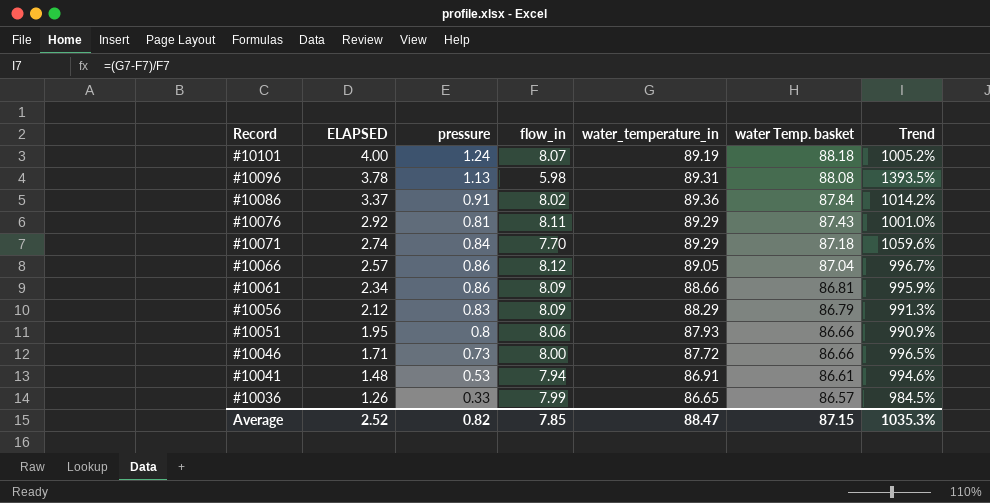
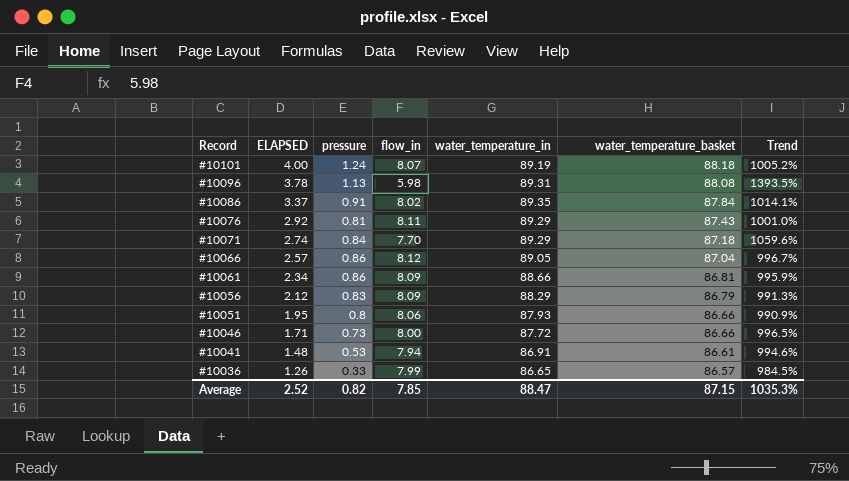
column name: water Temp. basket -> water_temperature_basket
#10086 | water_temperature_in: 89.36 -> 89.35
#10086 | Trend: 1014.2% -> 1014.1%

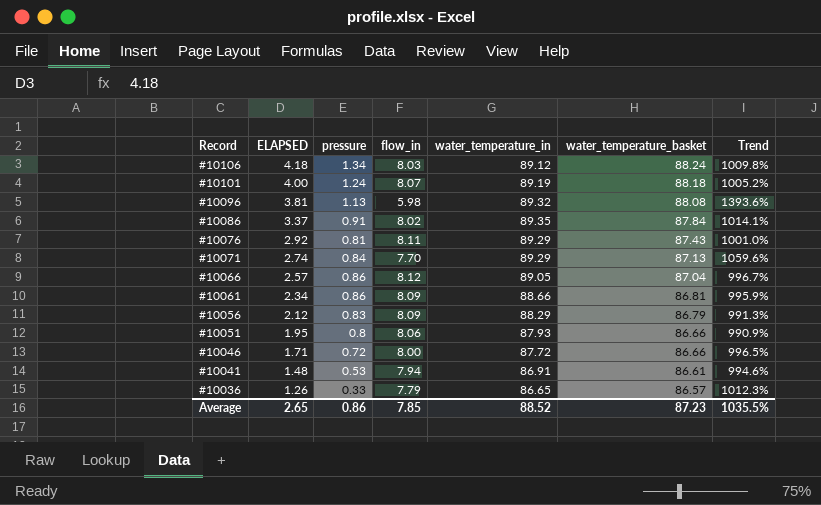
row #10106: none -> 4.18 | 1.34 | 8.03 | 89.12 | 88.24 | 1009.8%
#10096 | ELAPSED: 3.78 -> 3.81
#10096 | water_temperature_in: 89.31 -> 89.32
#10096 | Trend: 1393.5% -> 1393.6%
#10071 | water_temperature_basket: 87.18 -> 87.13
#10046 | pressure: 0.73 -> 0.72
#10036 | flow_in: 7.99 -> 7.79
#10036 | Trend: 984.5% -> 1012.3%
Average | ELAPSED: 2.52 -> 2.65
Average | pressure: 0.82 -> 0.86
Average | water_temperature_in: 88.47 -> 88.52
Average | water_temperature_basket: 87.15 -> 87.23
Average | Trend: 1035.3% -> 1035.5%

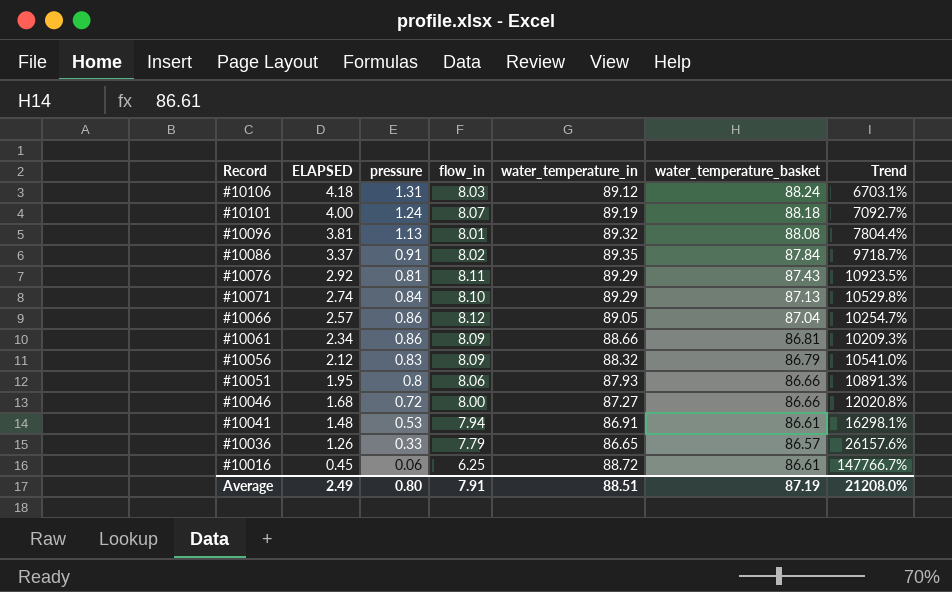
column Trend | formula: ([water_temperature_in] - [flow_in]) / [flow_in] -> ([water_temperature_in] - [pressure]) / [pressure]
#10106 | pressure: 1.34 -> 1.31
#10096 | flow_in: 5.98 -> 8.01
#10071 | flow_in: 7.70 -> 8.10
#10056 | water_temperature_in: 88.29 -> 88.32
#10046 | ELAPSED: 1.71 -> 1.68
#10046 | water_temperature_in: 87.72 -> 87.27
row #10016: none -> 0.45 | 0.06 | 6.25 | 88.72 | 86.61 | 147766.7%
Average | ELAPSED: 2.65 -> 2.49
Average | pressure: 0.86 -> 0.80
Average | flow_in: 7.85 -> 7.91
Average | water_temperature_in: 88.52 -> 88.51
Average | water_temperature_basket: 87.23 -> 87.19
Average | Trend: 1035.5% -> 21208.0%

